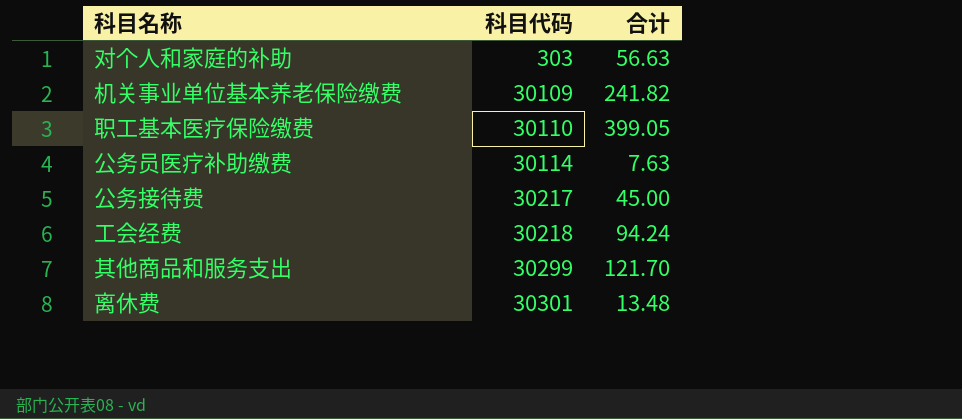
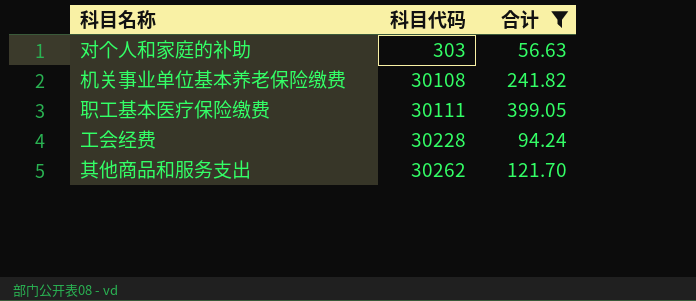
filter: none -> 合计 >= 56.63
机关事业单位基本养老保险缴费 | 科目代码: 30109 -> 30108
职工基本医疗保险缴费 | 科目代码: 30110 -> 30111
工会经费 | 科目代码: 30218 -> 30228
其他商品和服务支出 | 科目代码: 30299 -> 30262

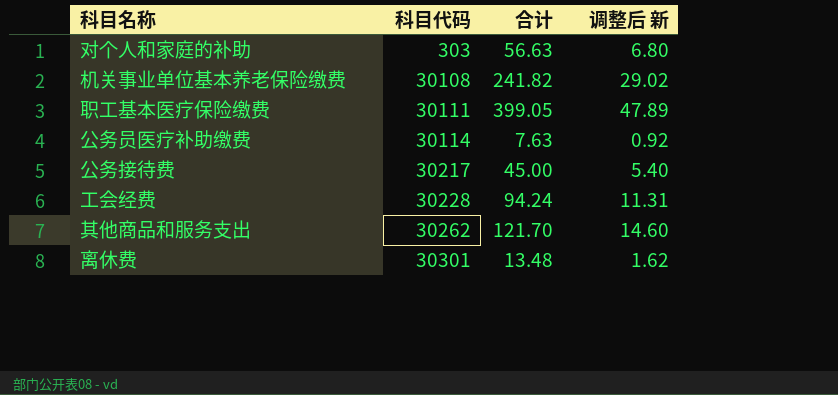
filter: 合计 >= 56.63 -> none
column 调整后 新 | formula: none -> [合计] * 0.12

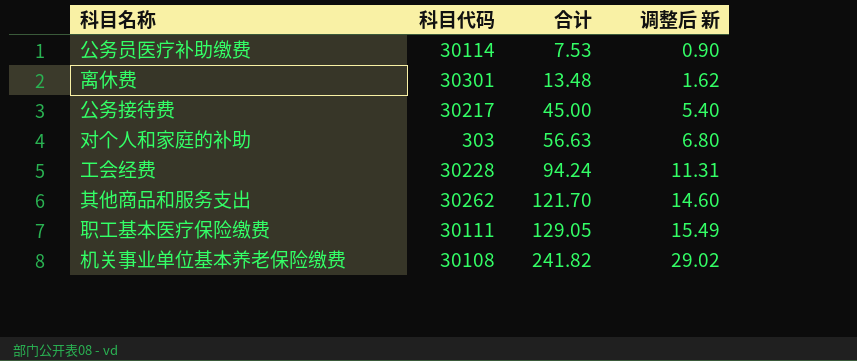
row order: 科目代码 ascending -> 合计 ascending
公务员医疗补助缴费 | 合计: 7.63 -> 7.53
公务员医疗补助缴费 | 调整后 新: 0.92 -> 0.90
职工基本医疗保险缴费 | 合计: 399.05 -> 129.05
职工基本医疗保险缴费 | 调整后 新: 47.89 -> 15.49

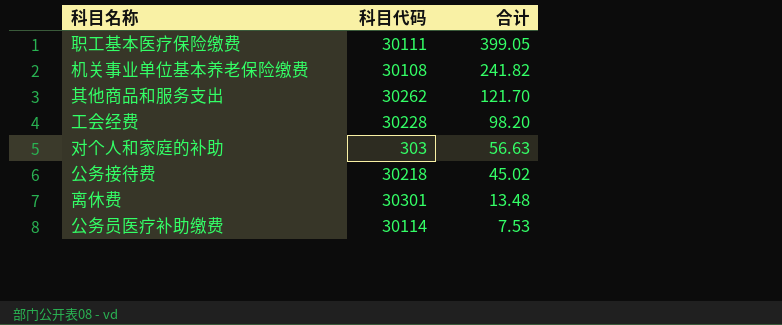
row order: 合计 ascending -> 合计 descending
column 调整后 新 | formula: [合计] * 0.12 -> none
职工基本医疗保险缴费 | 合计: 129.05 -> 399.05
工会经费 | 合计: 94.24 -> 98.20
公务接待费 | 科目代码: 30217 -> 30218
公务接待费 | 合计: 45.00 -> 45.02

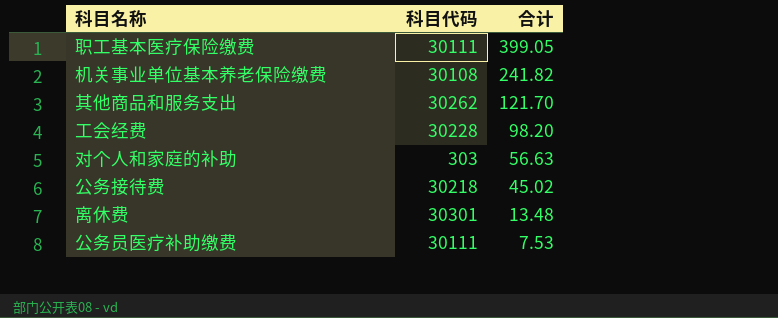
公务员医疗补助缴费 | 科目代码: 30114 -> 30111

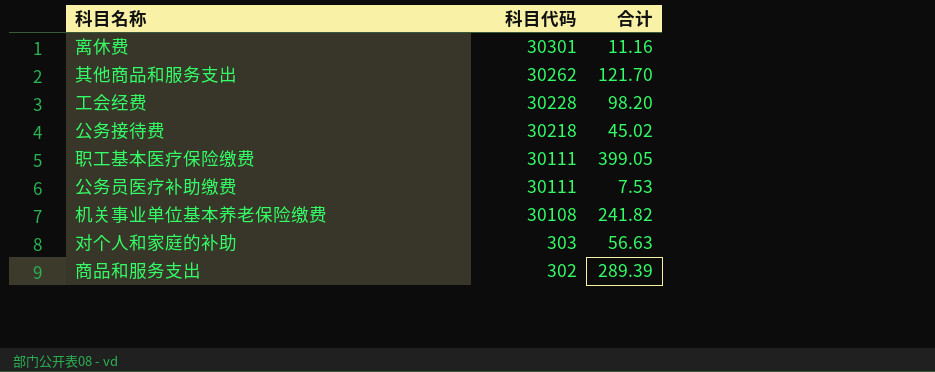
row order: 合计 descending -> 科目代码 descending
离休费 | 合计: 13.48 -> 11.16
row 商品和服务支出: none -> 302 | 289.39

